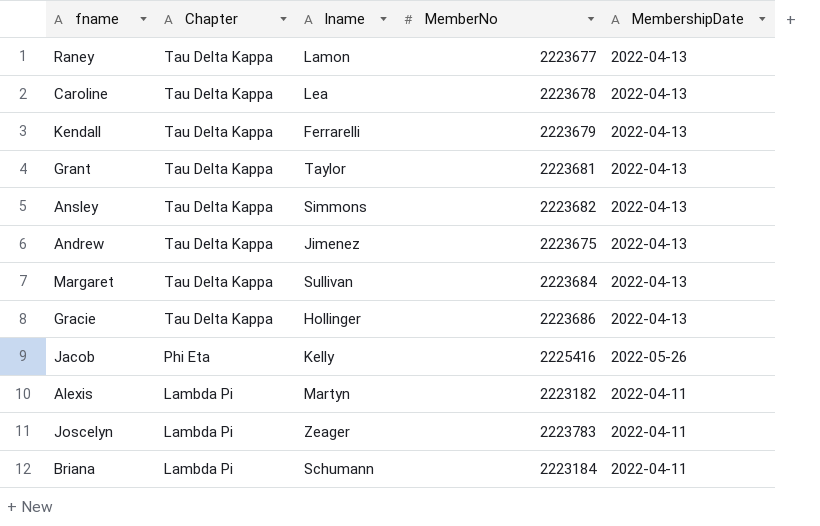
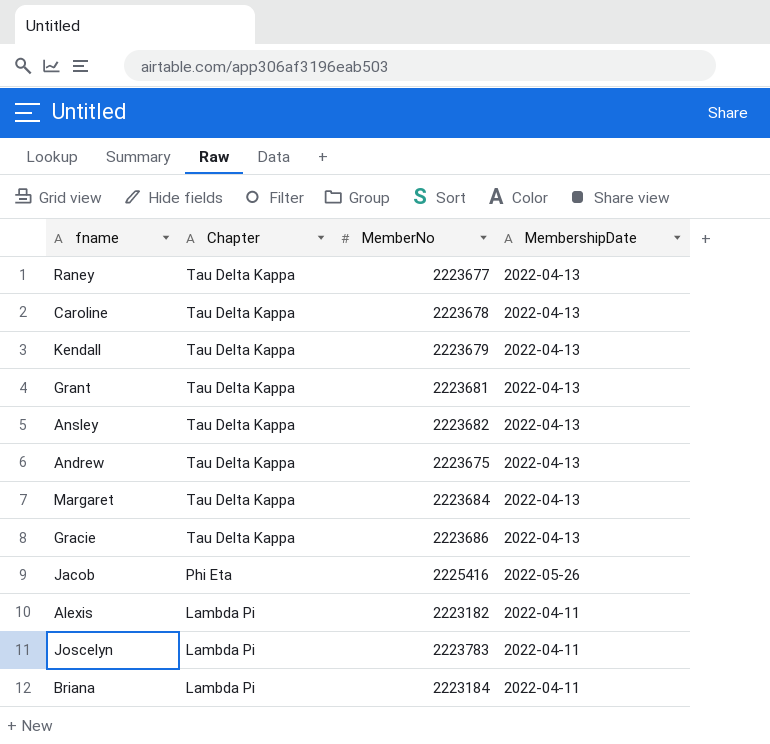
column lname | position: 3 -> none

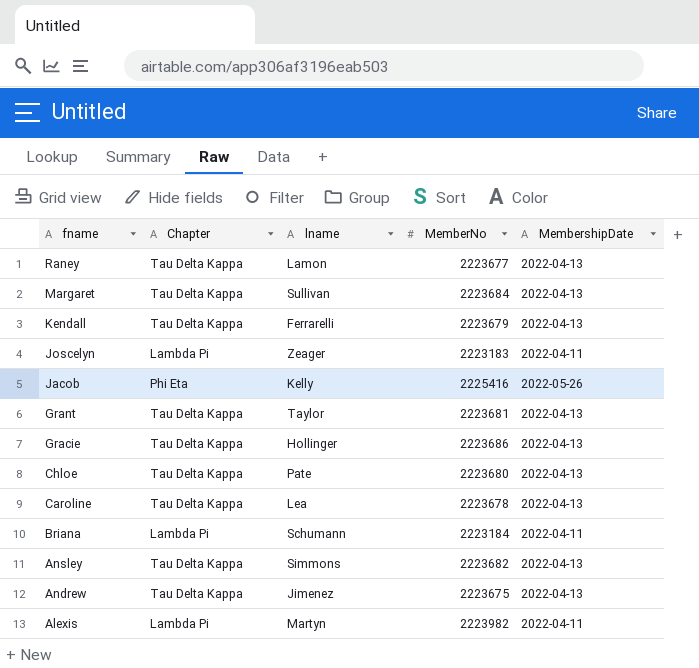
row order: Chapter descending -> fname descending
column lname | position: none -> 3
Joscelyn | MemberNo: 2223783 -> 2223183
row Chloe: none -> Tau Delta Kappa | Pate | 2223680 | 2022-04-13
Alexis | MemberNo: 2223182 -> 2223982

